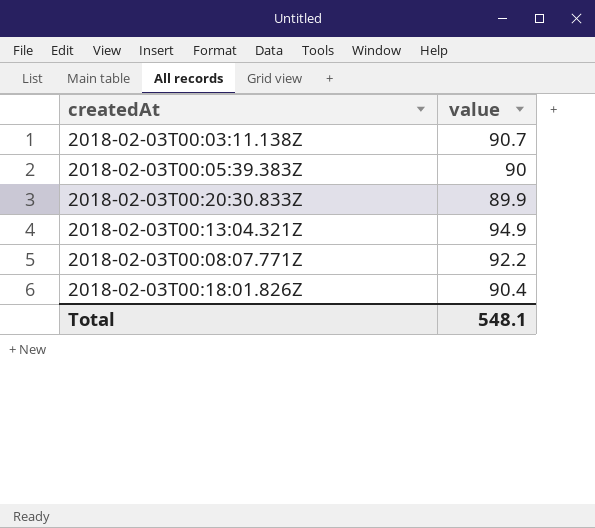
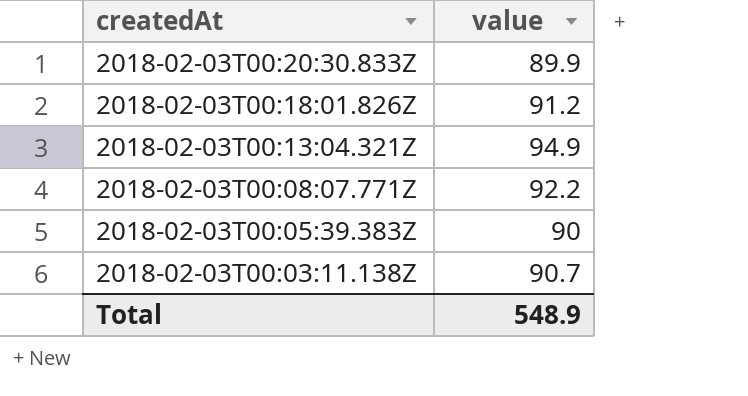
row order: none -> createdAt descending
2018-02-03T00:18:01.826Z | value: 90.4 -> 91.2
Total | value: 548.1 -> 548.9

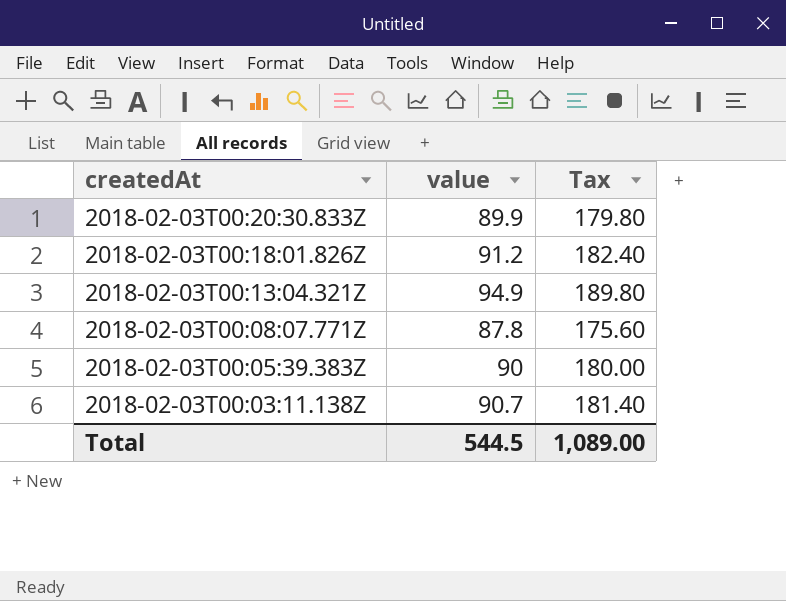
column Tax | formula: none -> [value] * 2
2018-02-03T00:08:07.771Z | value: 92.2 -> 87.8
Total | value: 548.9 -> 544.5

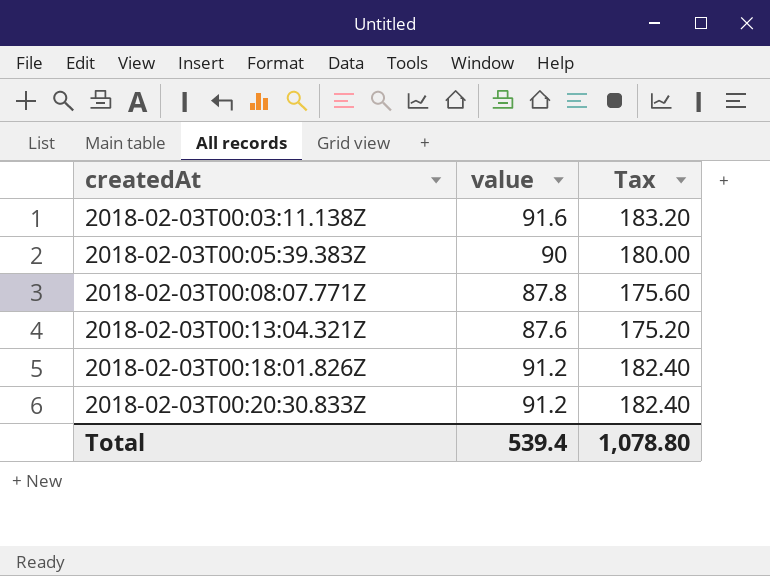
row order: createdAt descending -> createdAt ascending
2018-02-03T00:03:11.138Z | value: 90.7 -> 91.6
2018-02-03T00:03:11.138Z | Tax: 181.40 -> 183.20
2018-02-03T00:13:04.321Z | value: 94.9 -> 87.6
2018-02-03T00:13:04.321Z | Tax: 189.80 -> 175.20
2018-02-03T00:20:30.833Z | value: 89.9 -> 91.2
2018-02-03T00:20:30.833Z | Tax: 179.80 -> 182.40
Total | value: 544.5 -> 539.4
Total | Tax: 1,089.00 -> 1,078.80

